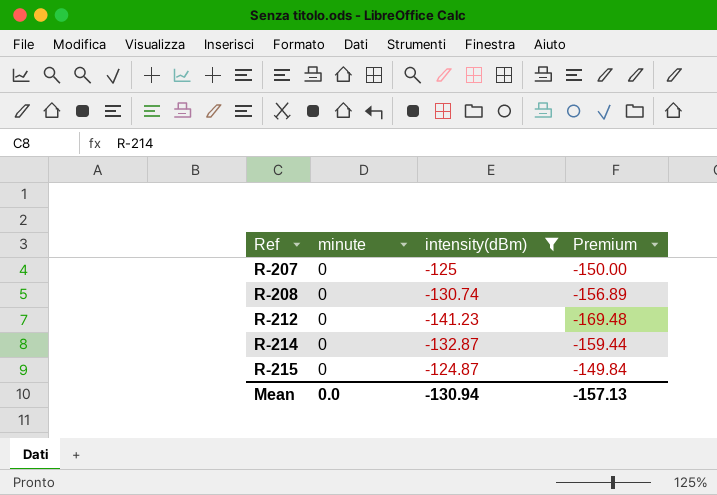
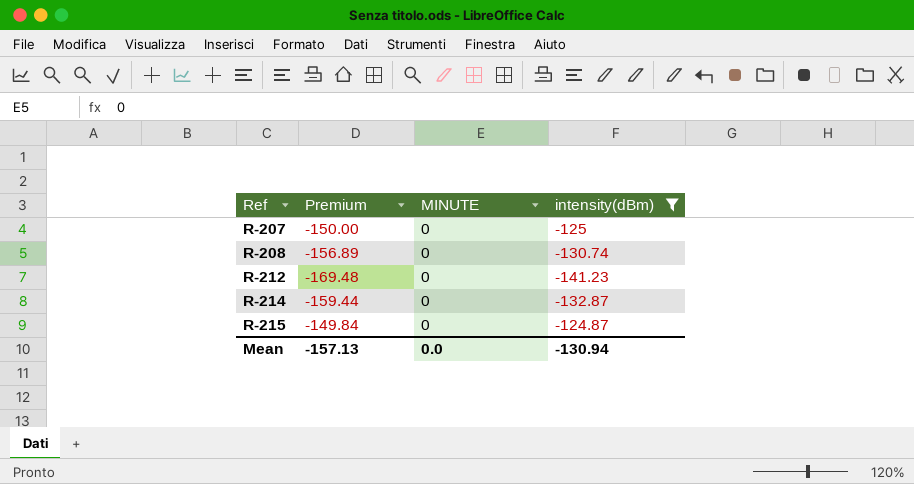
column Premium | position: 4 -> 2
column name: minute -> MINUTE

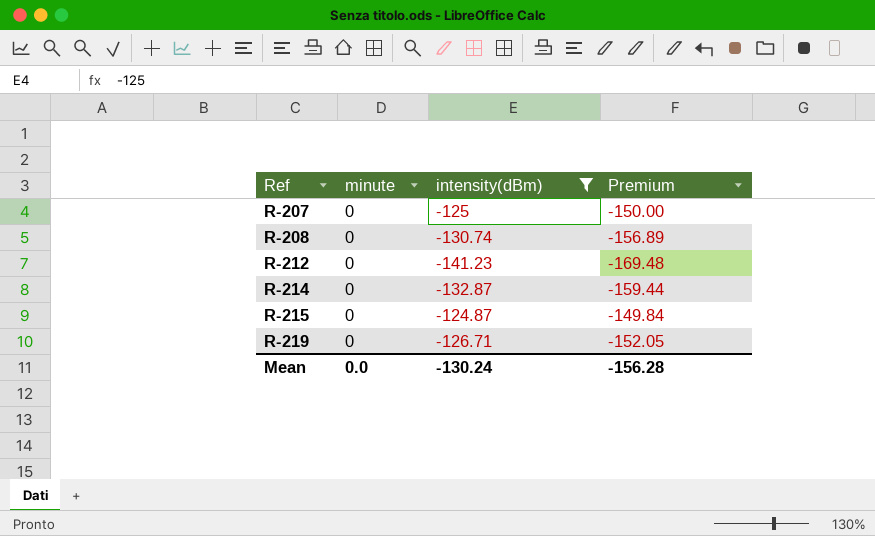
column name: MINUTE -> minute
column Premium | position: 2 -> 4
row R-219: none -> 0 | -126.71 | -152.05
Mean | intensity(dBm): -130.94 -> -130.24
Mean | Premium: -157.13 -> -156.28

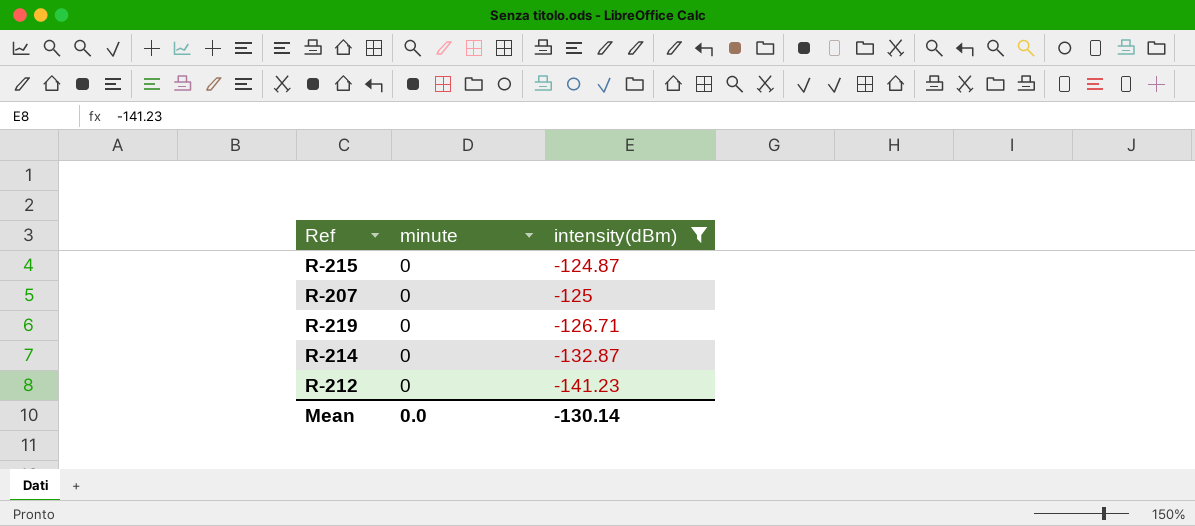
row order: Ref ascending -> intensity(dBm) descending
column Premium | formula: [intensity(dBm)] * 1.2 -> none
row R-208: 0 | -130.74 | -156.89 -> none
Mean | intensity(dBm): -130.24 -> -130.14

